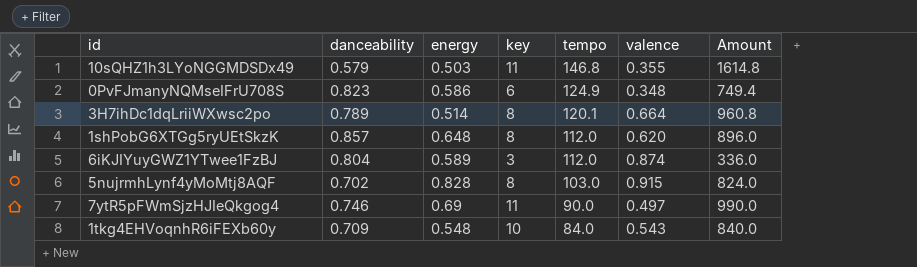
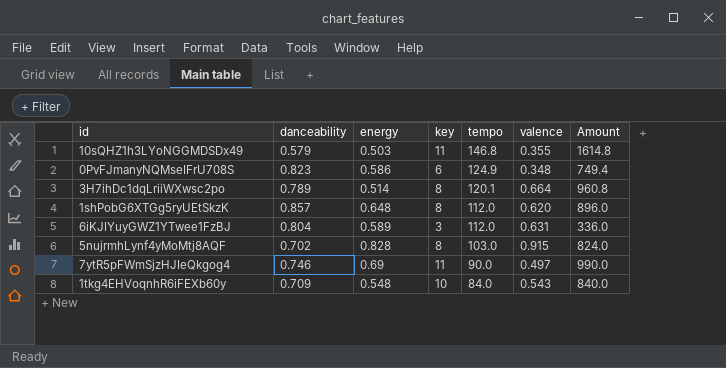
6iKJIYuyGWZ1YTwee1FzBJ | valence: 0.874 -> 0.631

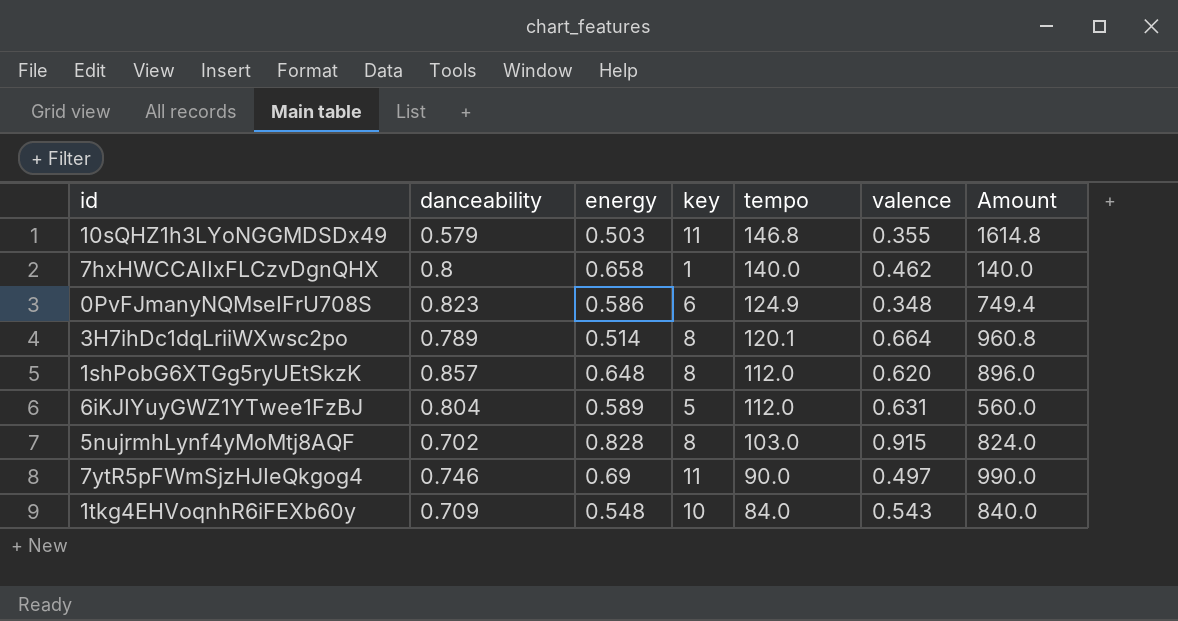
row 7hxHWCCAIIxFLCzvDgnQHX: none -> 0.8 | 0.658 | 1 | 140.0 | 0.462 | 140.0
6iKJIYuyGWZ1YTwee1FzBJ | key: 3 -> 5
6iKJIYuyGWZ1YTwee1FzBJ | Amount: 336.0 -> 560.0

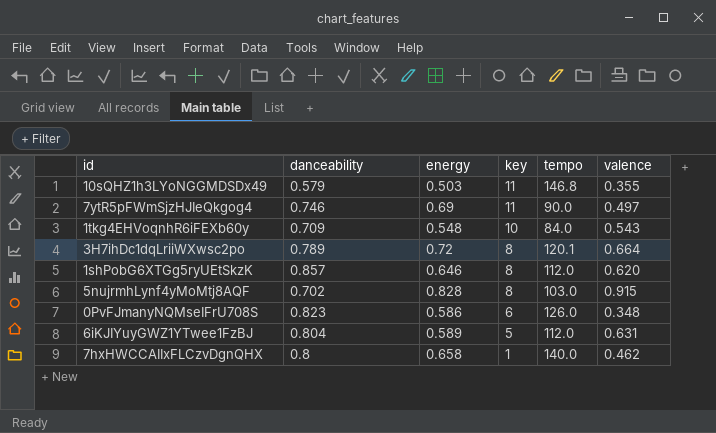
row order: tempo descending -> key descending
column Amount | formula: [key] * [tempo] -> none
3H7ihDc1dqLriiWXwsc2po | energy: 0.514 -> 0.72
1shPobG6XTGg5ryUEtSkzK | energy: 0.648 -> 0.646
0PvFJmanyNQMseIFrU708S | tempo: 124.9 -> 126.0

